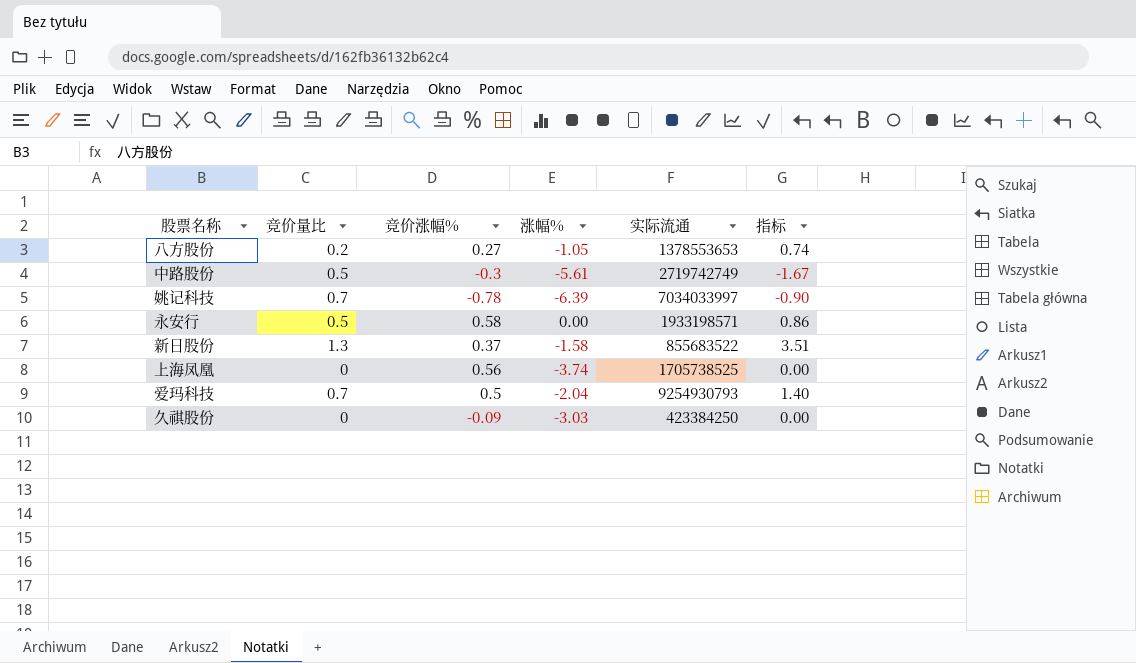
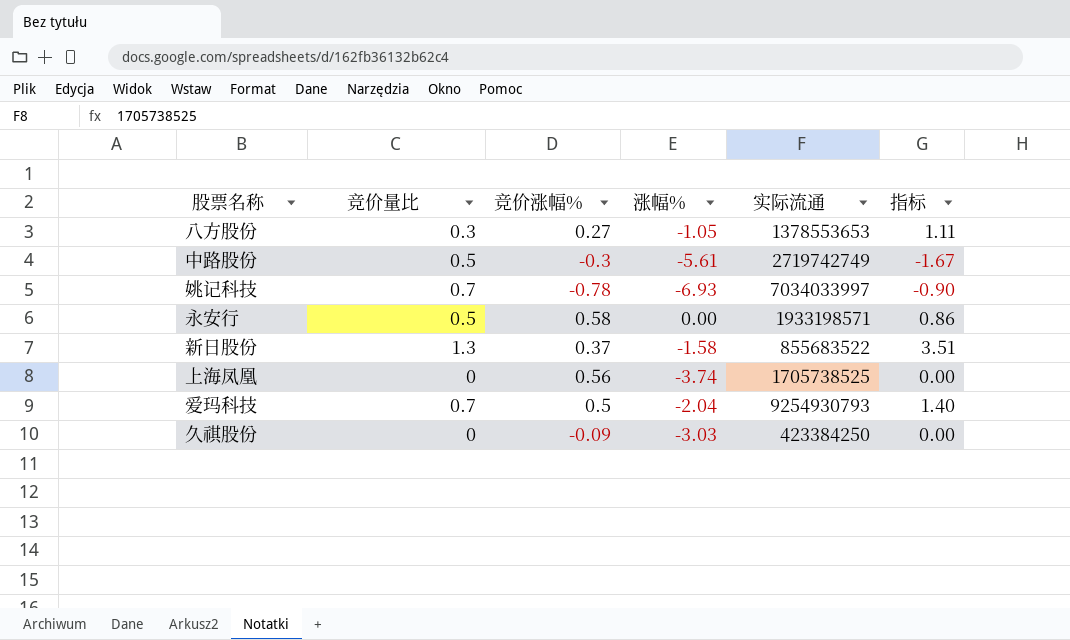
八方股份 | 竞价量比: 0.2 -> 0.3
八方股份 | 指标: 0.74 -> 1.11
姚记科技 | 涨幅%: -6.39 -> -6.93

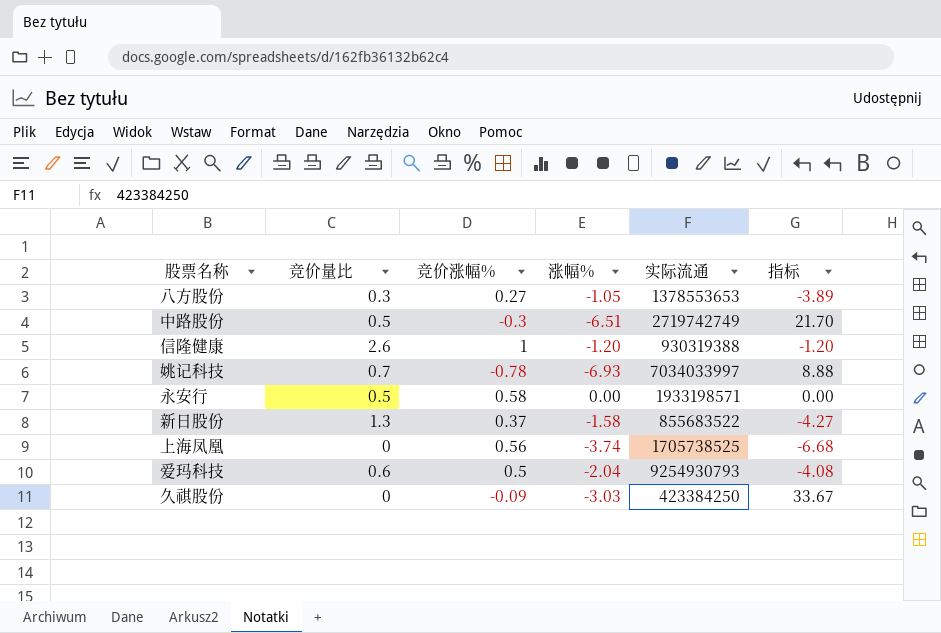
column 指标 | formula: [竞价量比] / [竞价涨幅%] -> [涨幅%] / [竞价涨幅%]
中路股份 | 涨幅%: -5.61 -> -6.51
row 信隆健康: none -> 2.6 | 1 | -1.20 | 930319388 | -1.20
爱玛科技 | 竞价量比: 0.7 -> 0.6

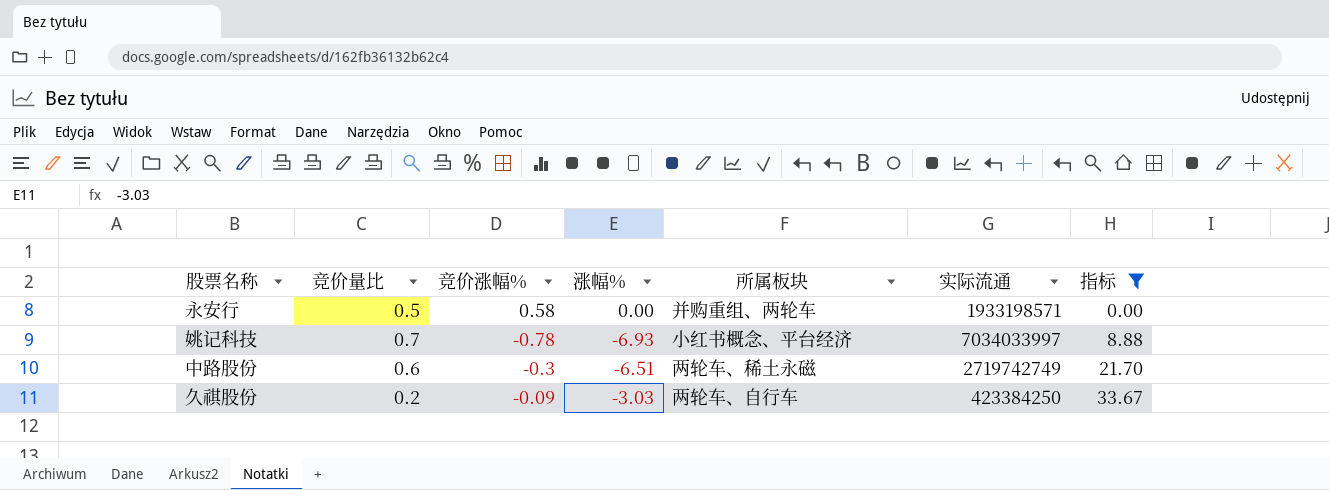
filter: none -> 指标 >= 0.00
row order: none -> 指标 ascending
column 所属板块 | position: none -> 5
中路股份 | 竞价量比: 0.5 -> 0.6
久祺股份 | 竞价量比: 0 -> 0.2

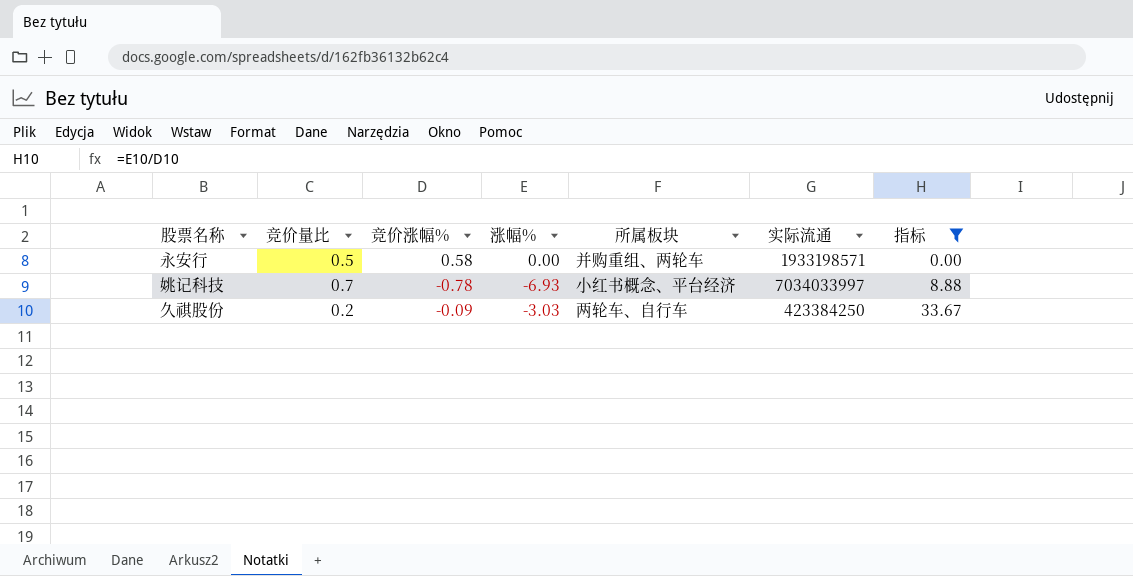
row 中路股份: 0.6 | -0.3 | -6.51 | 两轮车、稀土永磁 | 2719742749 | 21.70 -> none

